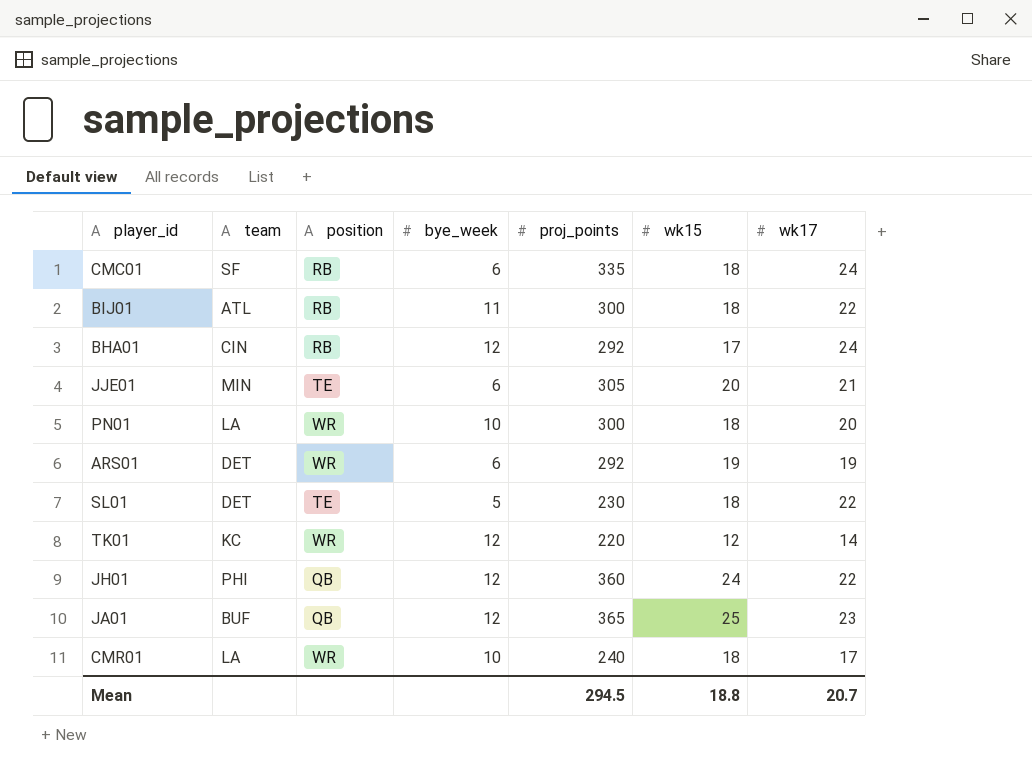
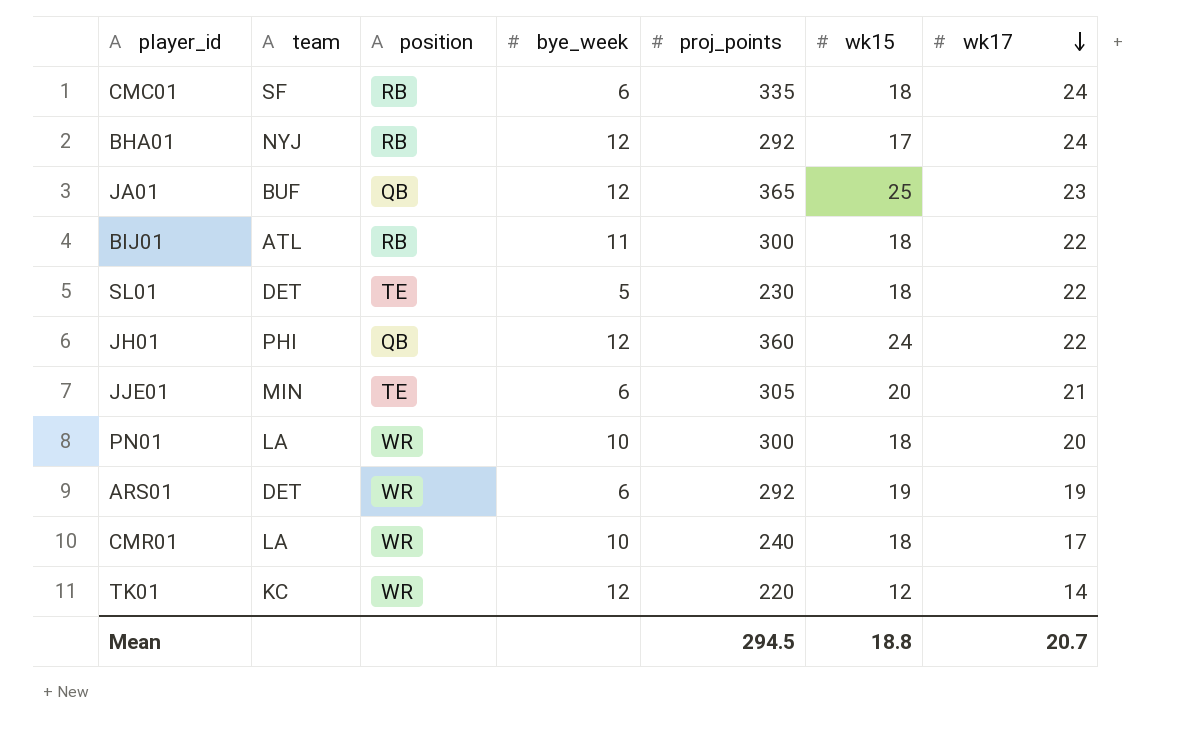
row order: none -> wk17 descending
BHA01 | team: CIN -> NYJ

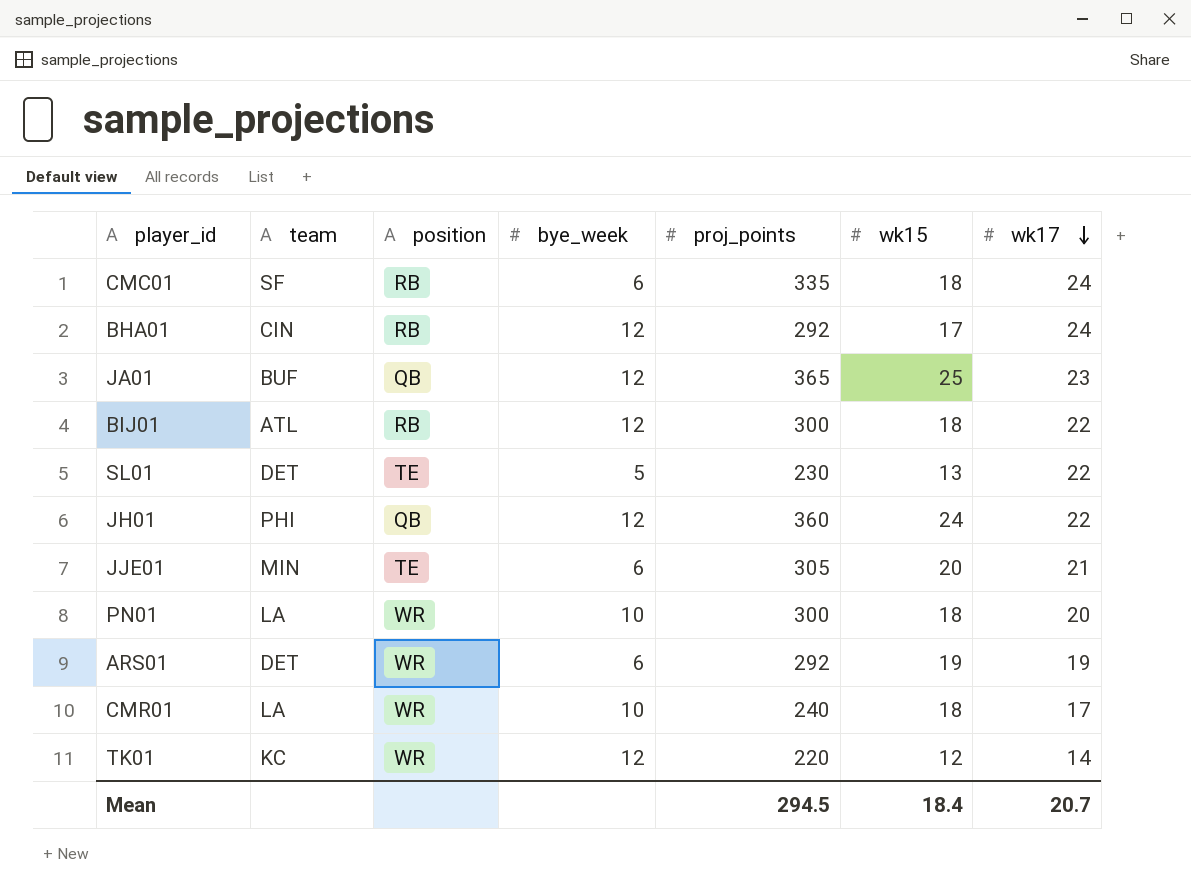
BHA01 | team: NYJ -> CIN
BIJ01 | bye_week: 11 -> 12
SL01 | wk15: 18 -> 13
Mean | wk15: 18.8 -> 18.4

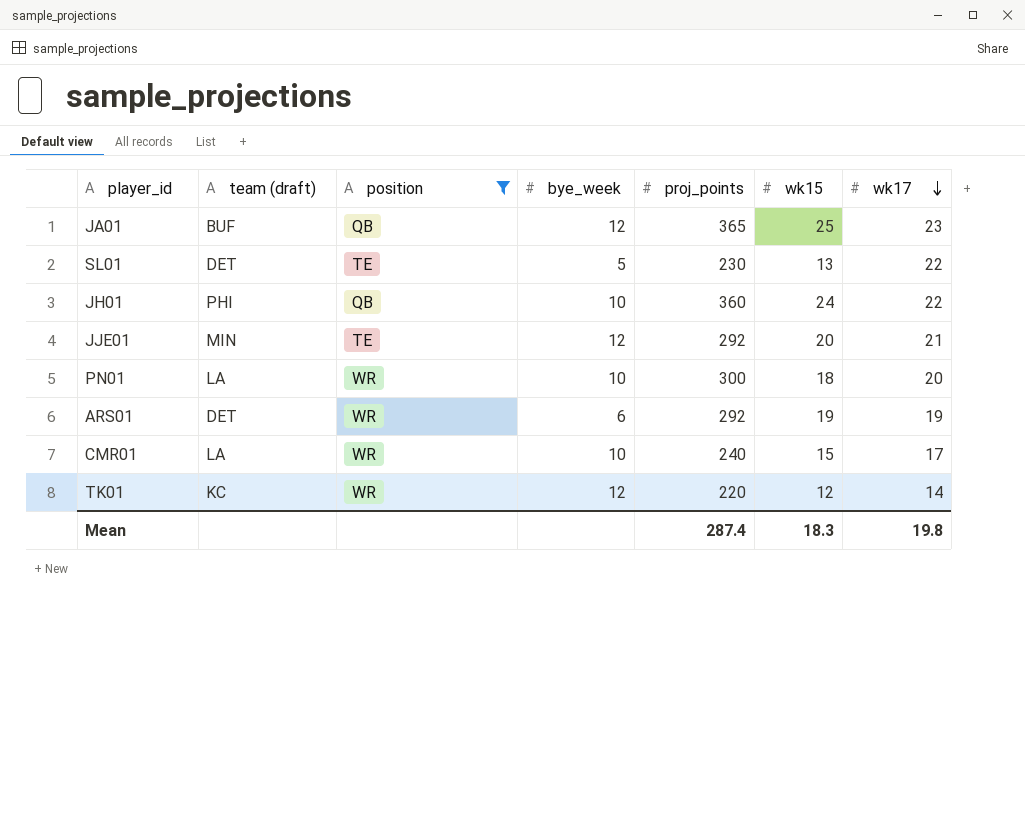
filter: none -> position != RB
column name: team -> team (draft)
JH01 | bye_week: 12 -> 10
JJE01 | bye_week: 6 -> 12
JJE01 | proj_points: 305 -> 292
CMR01 | wk15: 18 -> 15
Mean | proj_points: 294.5 -> 287.4
Mean | wk15: 18.4 -> 18.3
Mean | wk17: 20.7 -> 19.8

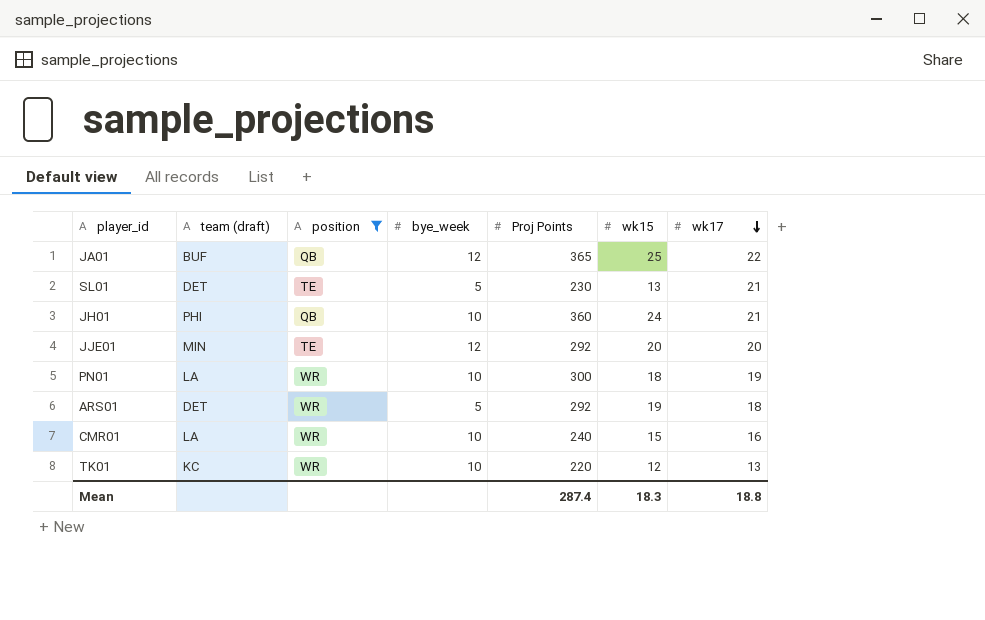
column name: proj_points -> Proj Points
JA01 | wk17: 23 -> 22
SL01 | wk17: 22 -> 21
JH01 | wk17: 22 -> 21
JJE01 | wk17: 21 -> 20
PN01 | wk17: 20 -> 19
ARS01 | bye_week: 6 -> 5
ARS01 | wk17: 19 -> 18
CMR01 | wk17: 17 -> 16
TK01 | bye_week: 12 -> 10
TK01 | wk17: 14 -> 13
Mean | wk17: 19.8 -> 18.8

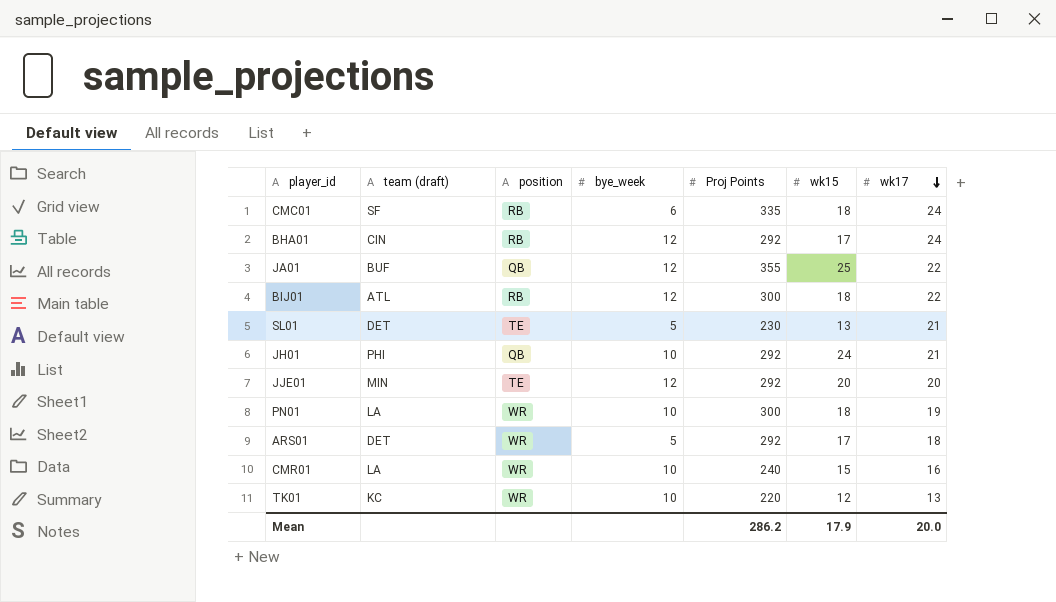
filter: position != RB -> none
JA01 | Proj Points: 365 -> 355
JH01 | Proj Points: 360 -> 292
ARS01 | wk15: 19 -> 17
Mean | Proj Points: 287.4 -> 286.2
Mean | wk15: 18.3 -> 17.9
Mean | wk17: 18.8 -> 20.0

